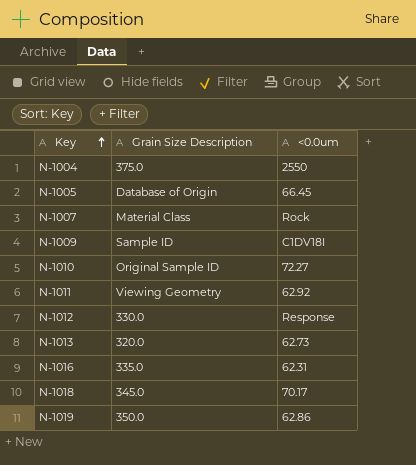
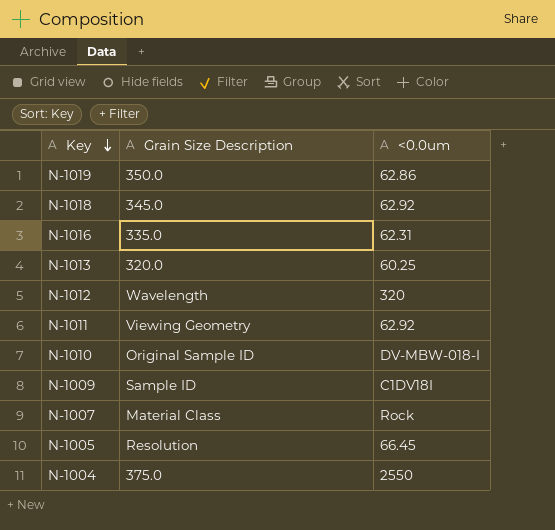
row order: Key ascending -> Key descending
N-1018 | <0.0um: 70.17 -> 62.92
N-1013 | <0.0um: 62.73 -> 60.25
N-1012 | Grain Size Description: 330.0 -> Wavelength
N-1012 | <0.0um: Response -> 320
N-1010 | <0.0um: 72.27 -> DV-MBW-018-I
N-1005 | Grain Size Description: Database of Origin -> Resolution

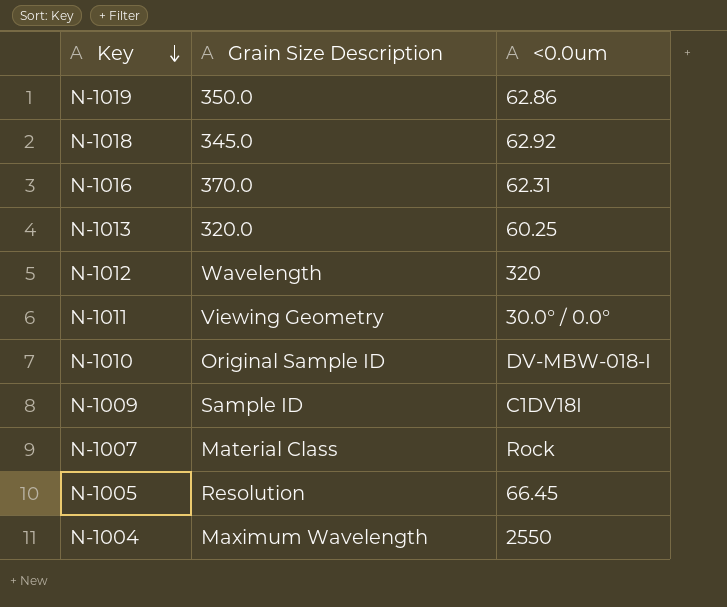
N-1016 | Grain Size Description: 335.0 -> 370.0
N-1011 | <0.0um: 62.92 -> 30.0° / 0.0°
N-1004 | Grain Size Description: 375.0 -> Maximum Wavelength

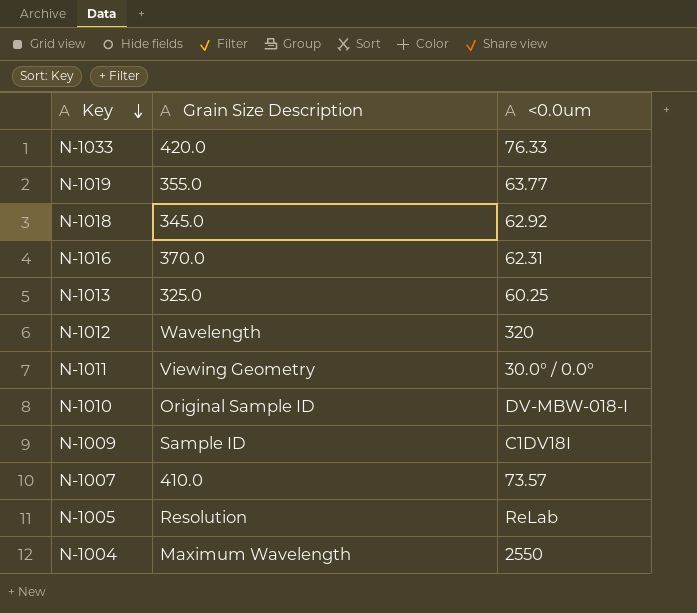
row N-1033: none -> 420.0 | 76.33
N-1019 | Grain Size Description: 350.0 -> 355.0
N-1019 | <0.0um: 62.86 -> 63.77
N-1013 | Grain Size Description: 320.0 -> 325.0
N-1007 | Grain Size Description: Material Class -> 410.0
N-1007 | <0.0um: Rock -> 73.57
N-1005 | <0.0um: 66.45 -> ReLab

